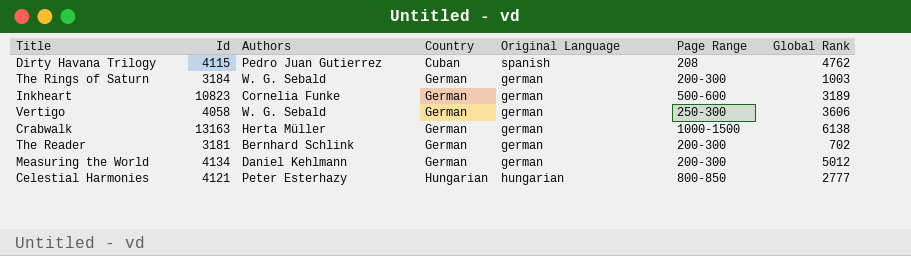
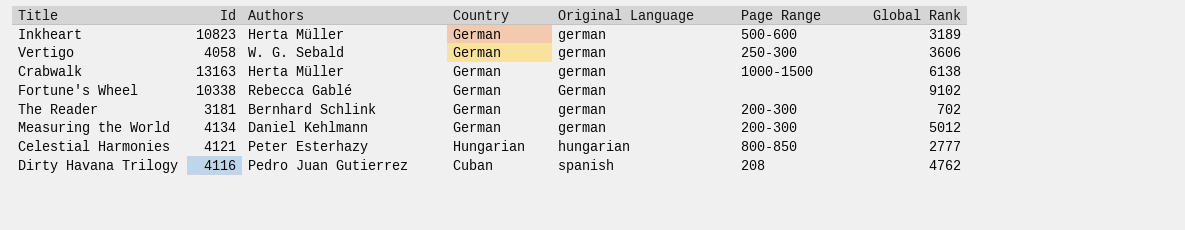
row order: Country ascending -> Original Language ascending
row The Rings of Saturn: 3184 | W. G. Sebald | German | german | 200-300 | 1003 -> none
Inkheart | Authors: Cornelia Funke -> Herta Müller
row Fortune's Wheel: none -> 10338 | Rebecca Gablé | German | German | none | 9102
Dirty Havana Trilogy | Id: 4115 -> 4116

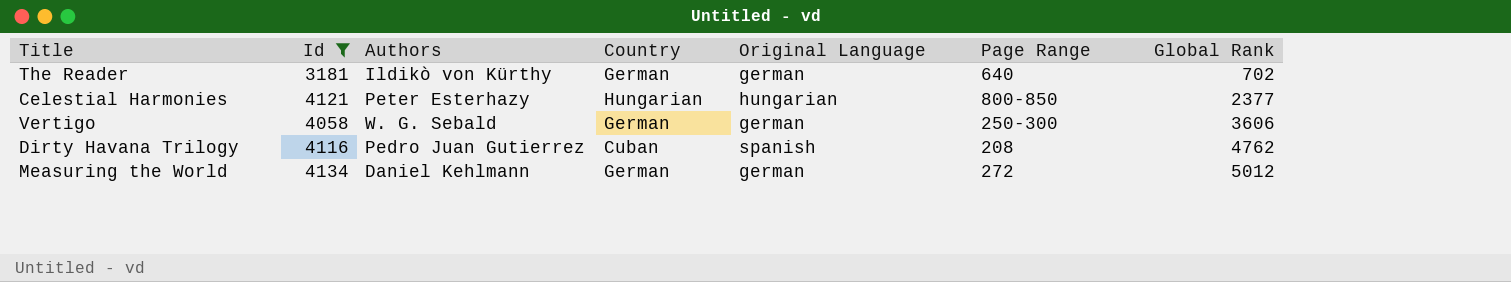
filter: none -> Id <= 4134
row order: Original Language ascending -> Global Rank ascending
The Reader | Authors: Bernhard Schlink -> Ildikò von Kürthy
The Reader | Page Range: 200-300 -> 640
Celestial Harmonies | Global Rank: 2777 -> 2377
Measuring the World | Page Range: 200-300 -> 272

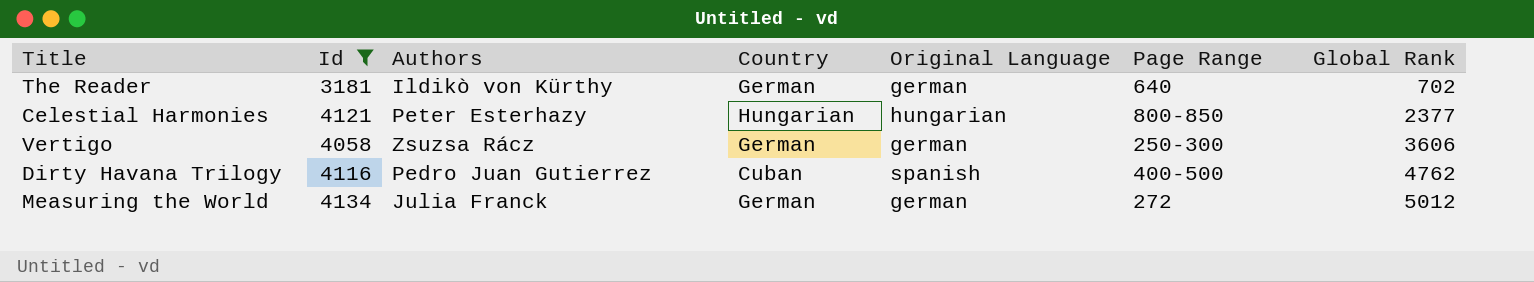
Vertigo | Authors: W. G. Sebald -> Zsuzsa Rácz
Dirty Havana Trilogy | Page Range: 208 -> 400-500
Measuring the World | Authors: Daniel Kehlmann -> Julia Franck

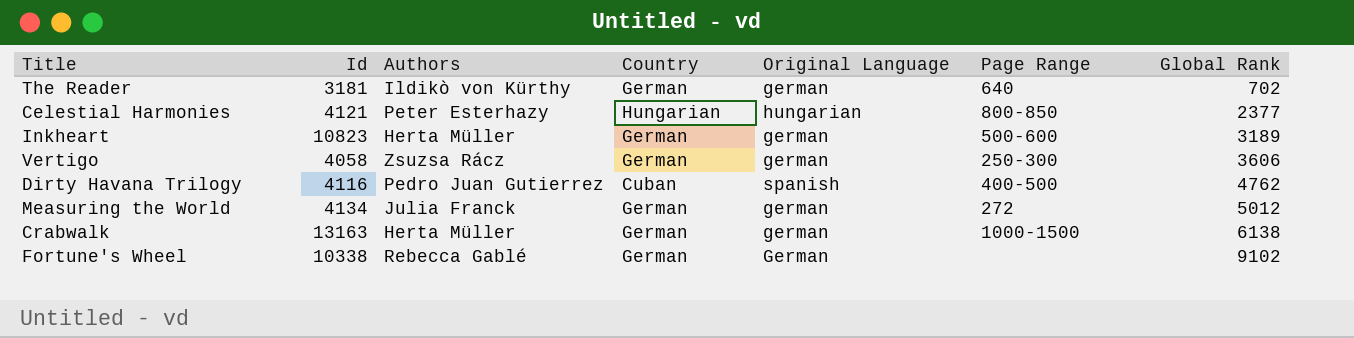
filter: Id <= 4134 -> none

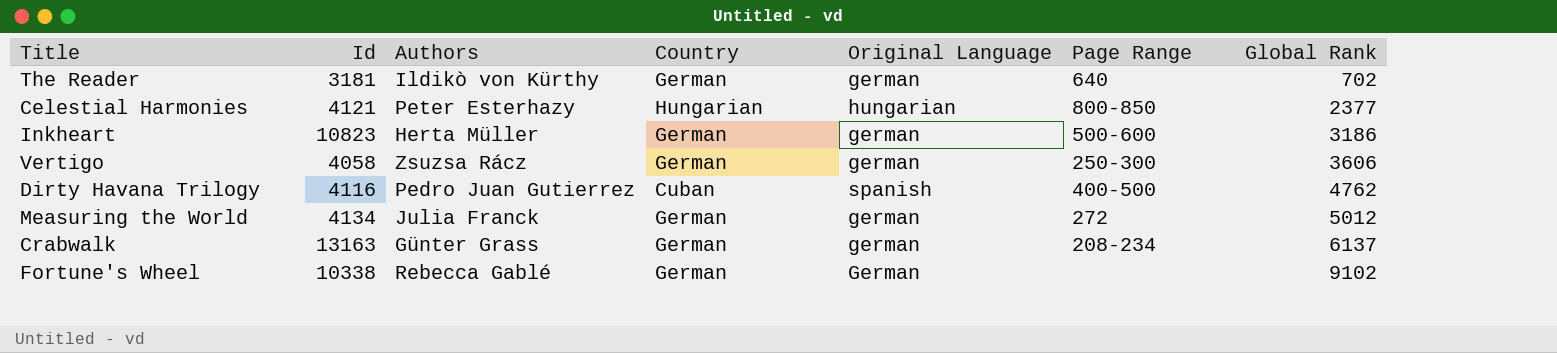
Inkheart | Global Rank: 3189 -> 3186
Crabwalk | Authors: Herta Müller -> Günter Grass
Crabwalk | Page Range: 1000-1500 -> 208-234
Crabwalk | Global Rank: 6138 -> 6137

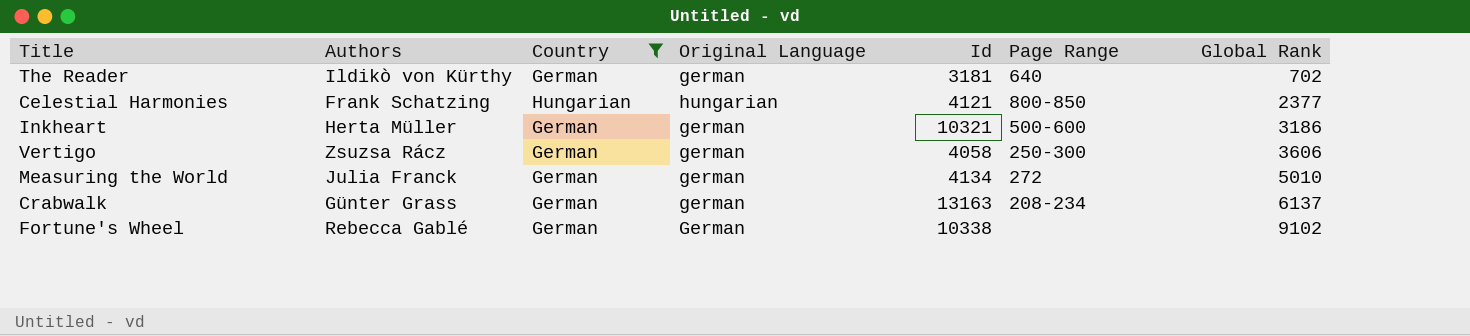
filter: none -> Country != Cuban
column Id | position: 2 -> 5
Celestial Harmonies | Authors: Peter Esterhazy -> Frank Schatzing
Inkheart | Id: 10823 -> 10321
Measuring the World | Global Rank: 5012 -> 5010

